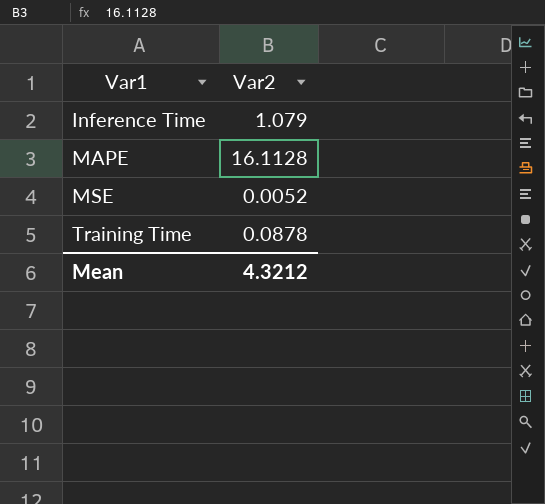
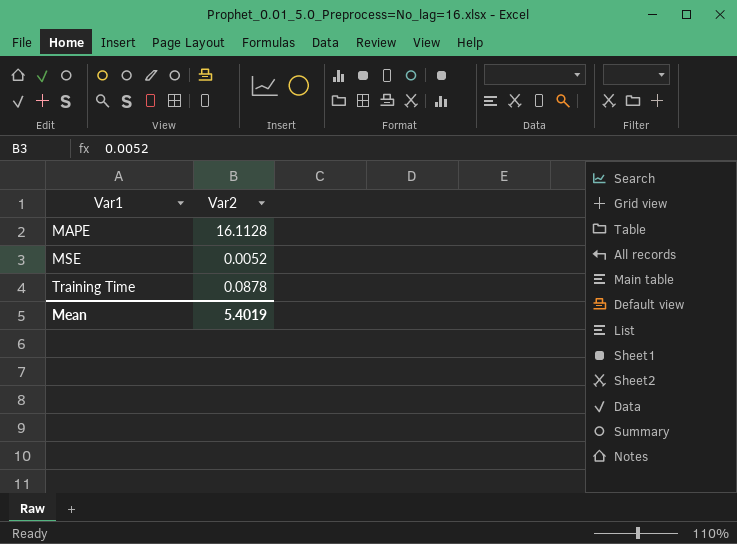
row Inference Time: 1.079 -> none
Mean | Var2: 4.3212 -> 5.4019

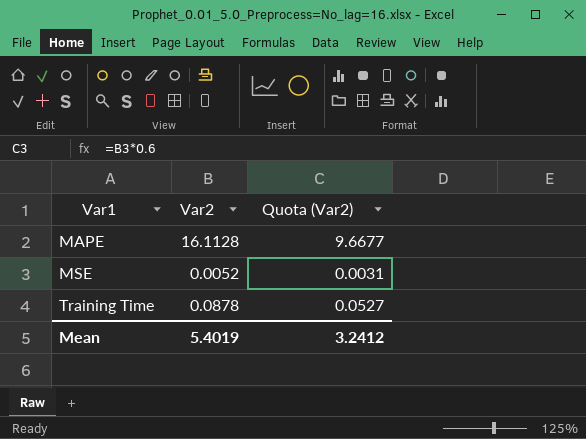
column Quota (Var2) | formula: none -> [Var2] * 0.6

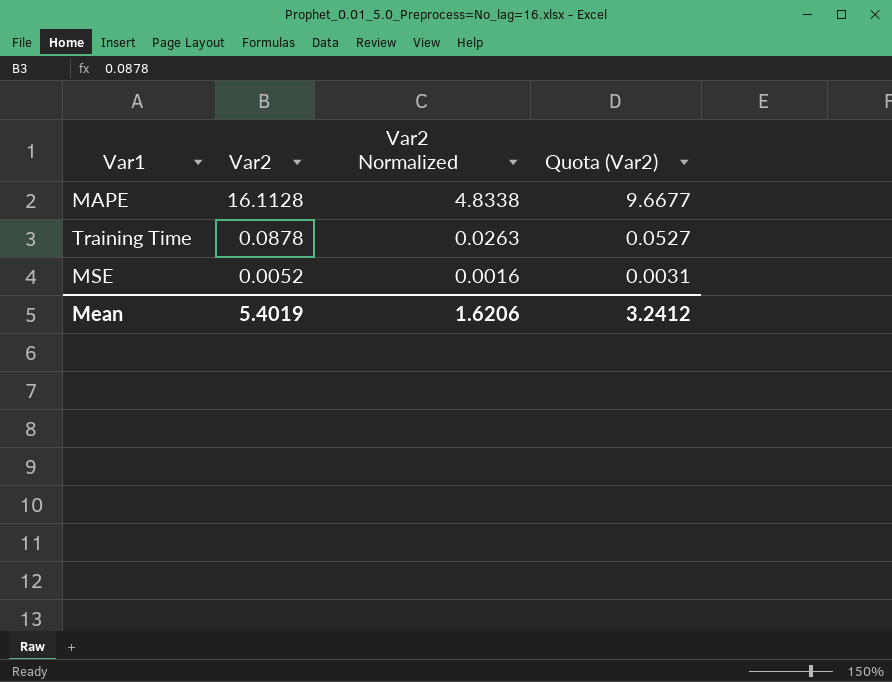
row order: Var1 ascending -> Var2 descending
column Var2 Normalized | formula: none -> [Var2] * 0.3

